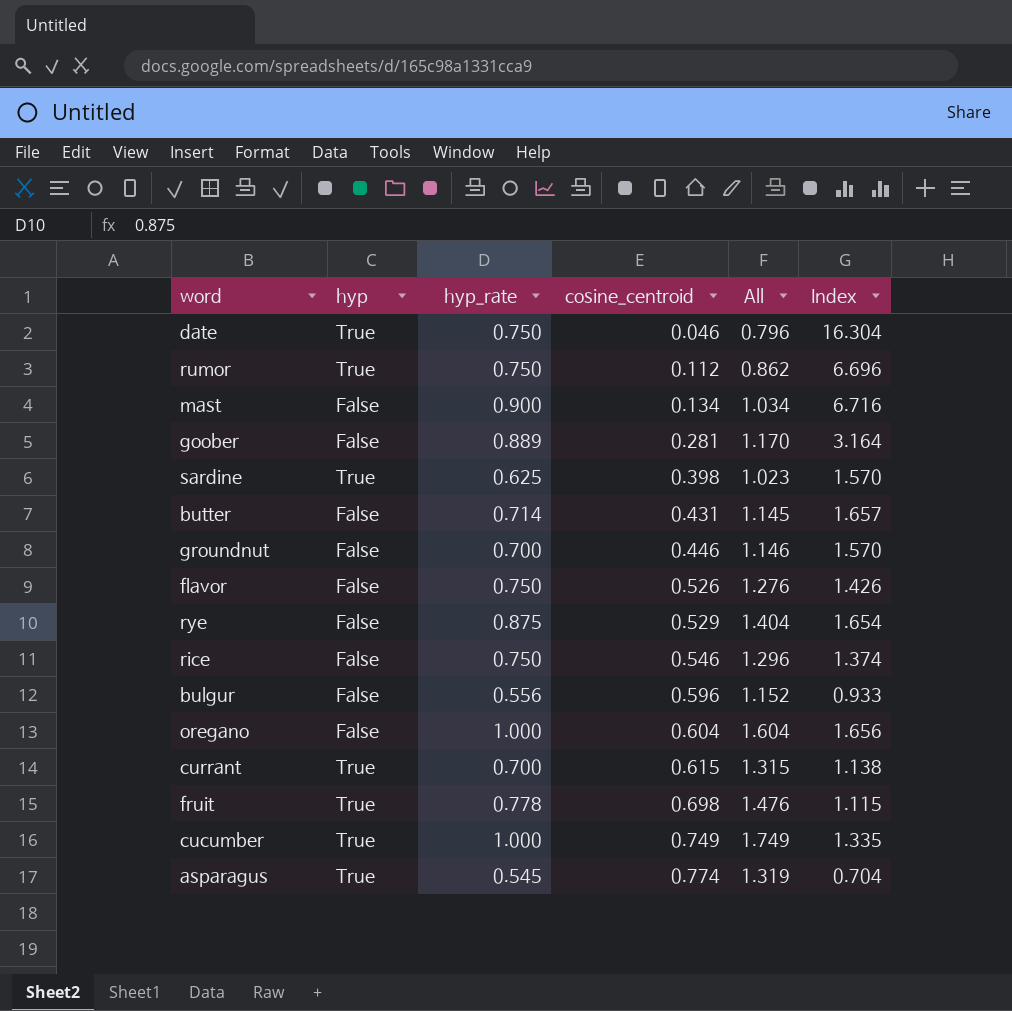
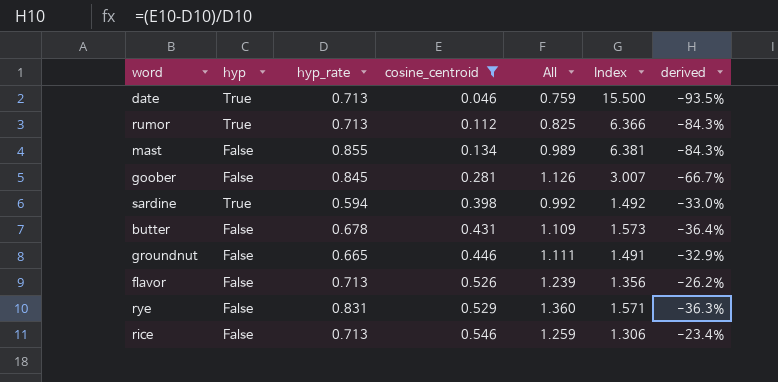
filter: none -> cosine_centroid <= 0.546
column derived | formula: none -> ([cosine_centroid] - [hyp_rate]) / [hyp_rate]
date | hyp_rate: 0.750 -> 0.713
date | All: 0.796 -> 0.759
date | Index: 16.304 -> 15.500
rumor | hyp_rate: 0.750 -> 0.713
rumor | All: 0.862 -> 0.825
rumor | Index: 6.696 -> 6.366
mast | hyp_rate: 0.900 -> 0.855
mast | All: 1.034 -> 0.989
mast | Index: 6.716 -> 6.381
goober | hyp_rate: 0.889 -> 0.845
goober | All: 1.170 -> 1.126
goober | Index: 3.164 -> 3.007
sardine | hyp_rate: 0.625 -> 0.594
sardine | All: 1.023 -> 0.992
sardine | Index: 1.570 -> 1.492
butter | hyp_rate: 0.714 -> 0.678
butter | All: 1.145 -> 1.109
butter | Index: 1.657 -> 1.573
groundnut | hyp_rate: 0.700 -> 0.665
groundnut | All: 1.146 -> 1.111
groundnut | Index: 1.570 -> 1.491
flavor | hyp_rate: 0.750 -> 0.713
flavor | All: 1.276 -> 1.239
flavor | Index: 1.426 -> 1.356
rye | hyp_rate: 0.875 -> 0.831
rye | All: 1.404 -> 1.360
rye | Index: 1.654 -> 1.571
rice | hyp_rate: 0.750 -> 0.713
rice | All: 1.296 -> 1.259
rice | Index: 1.374 -> 1.306

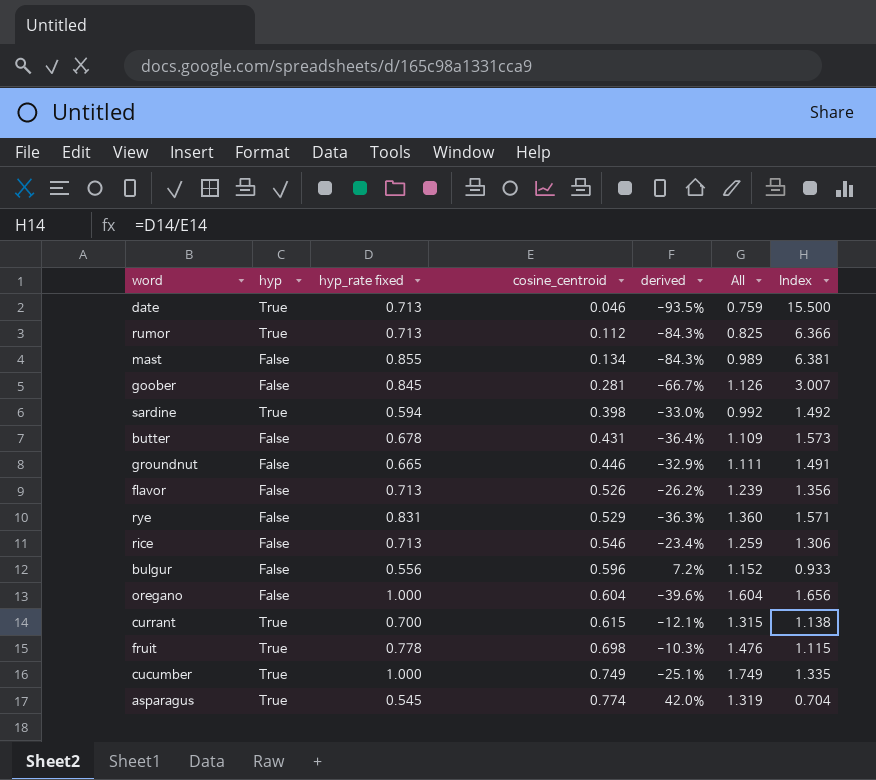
filter: cosine_centroid <= 0.546 -> none
column name: hyp_rate -> hyp_rate fixed
column derived | position: 7 -> 5

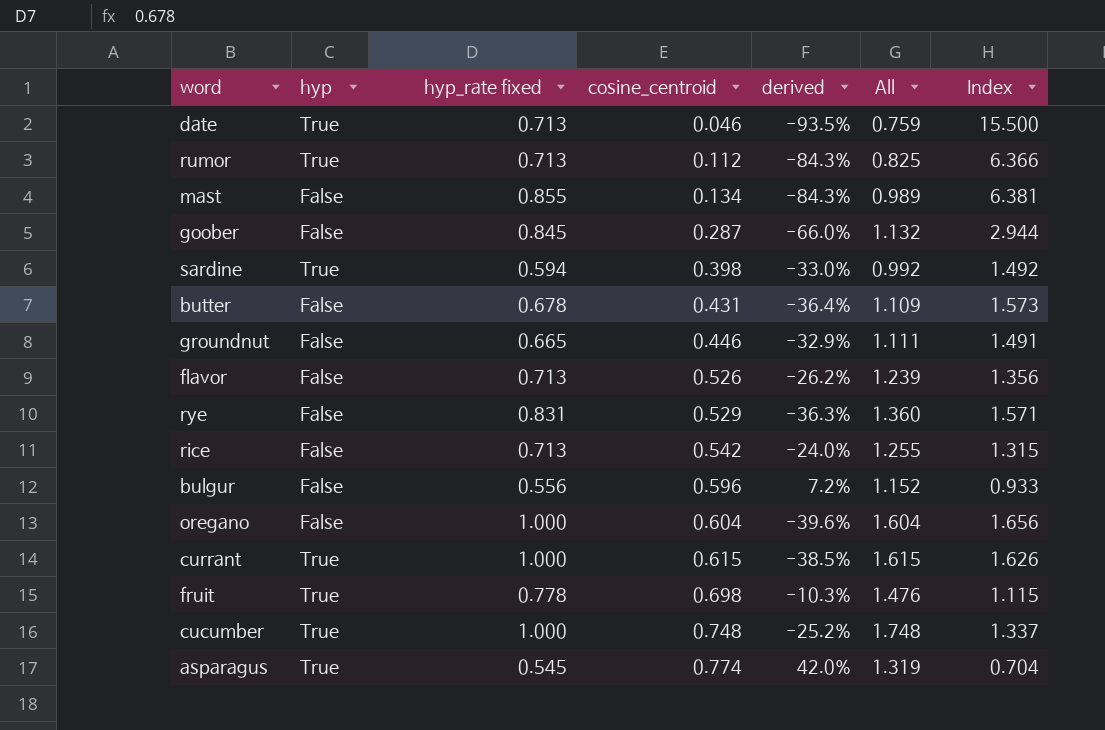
goober | cosine_centroid: 0.281 -> 0.287
goober | derived: -66.7% -> -66.0%
goober | All: 1.126 -> 1.132
goober | Index: 3.007 -> 2.944
rice | cosine_centroid: 0.546 -> 0.542
rice | derived: -23.4% -> -24.0%
rice | All: 1.259 -> 1.255
rice | Index: 1.306 -> 1.315
currant | hyp_rate fixed: 0.700 -> 1.000
currant | derived: -12.1% -> -38.5%
currant | All: 1.315 -> 1.615
currant | Index: 1.138 -> 1.626
cucumber | cosine_centroid: 0.749 -> 0.748
cucumber | derived: -25.1% -> -25.2%
cucumber | All: 1.749 -> 1.748
cucumber | Index: 1.335 -> 1.337

